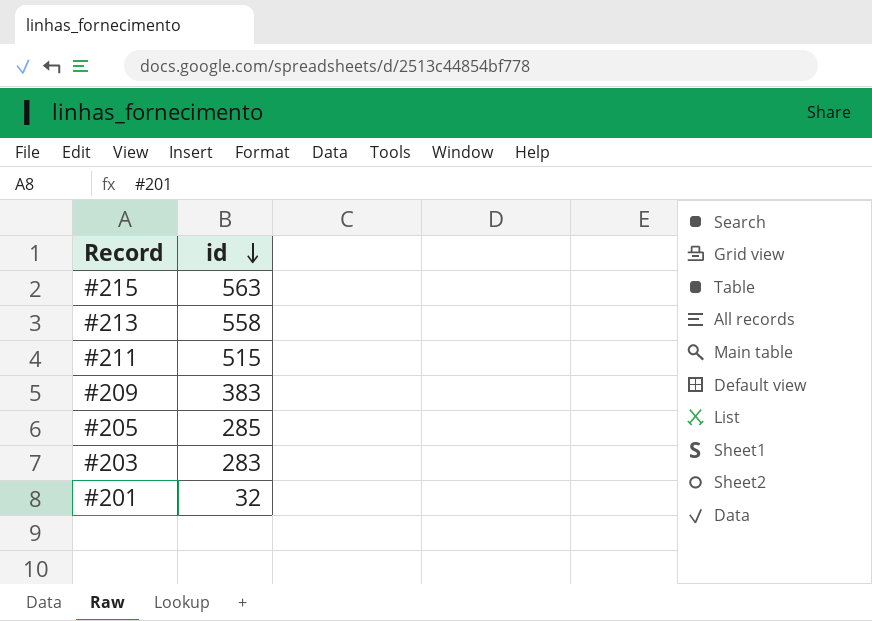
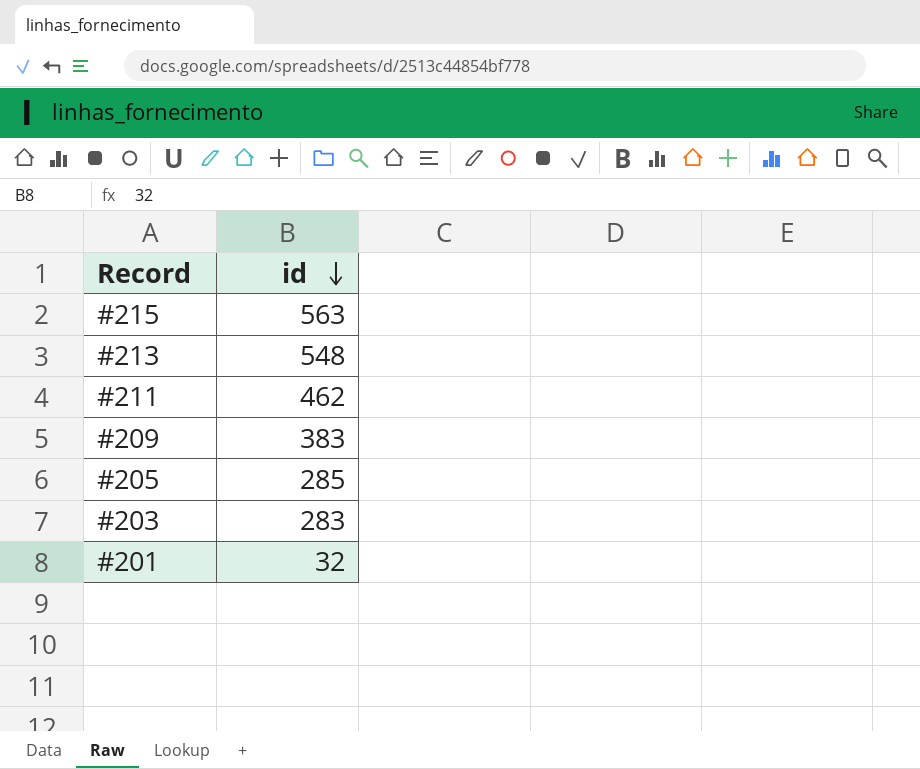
#213 | id: 558 -> 548
#211 | id: 515 -> 462

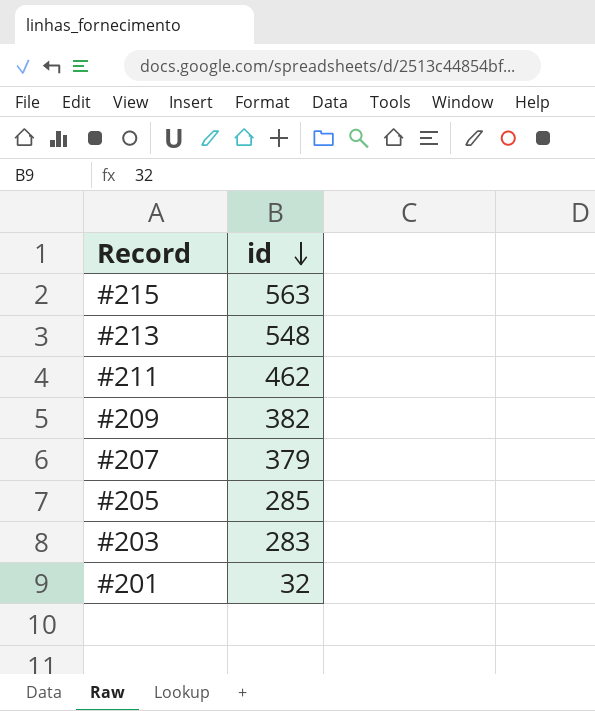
#209 | id: 383 -> 382
row #207: none -> 379

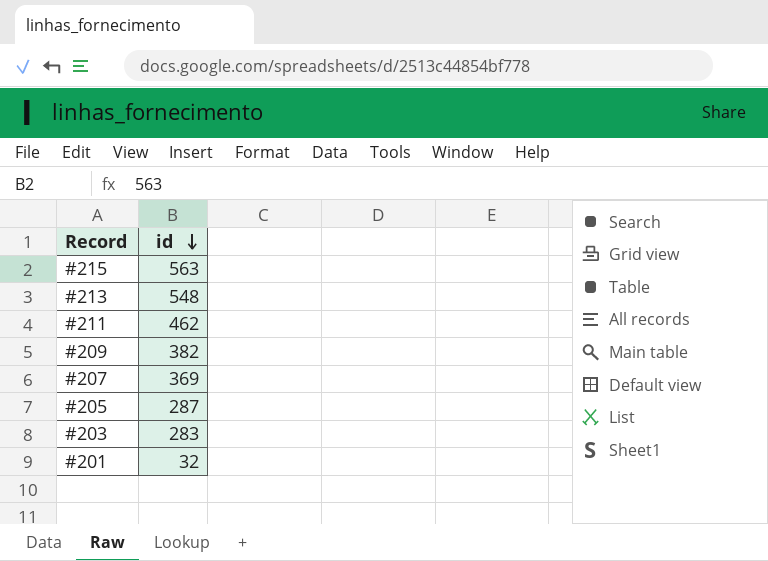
#207 | id: 379 -> 369
#205 | id: 285 -> 287

